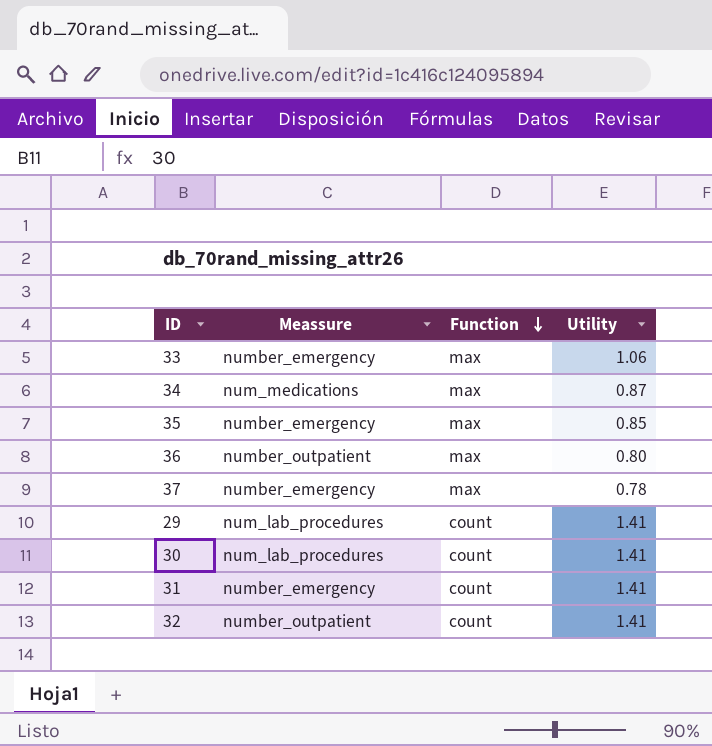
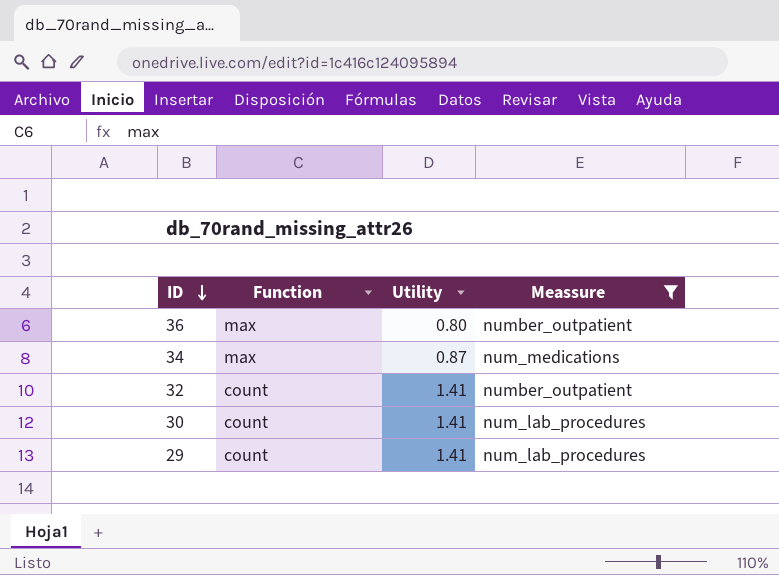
filter: none -> Meassure != number_emergency
row order: Function descending -> ID descending
column Meassure | position: 2 -> 4

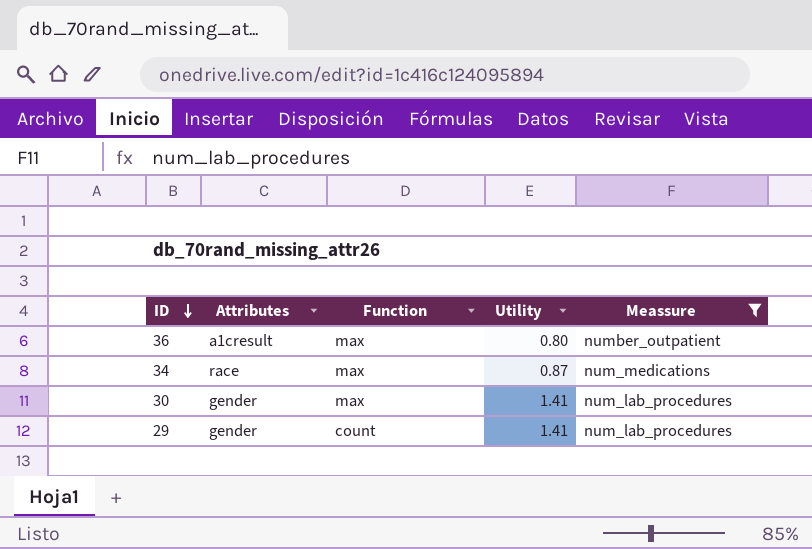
column Attributes | position: none -> 2
row 32: count | 1.41 | number_outpatient -> none
30 | Function: count -> max

